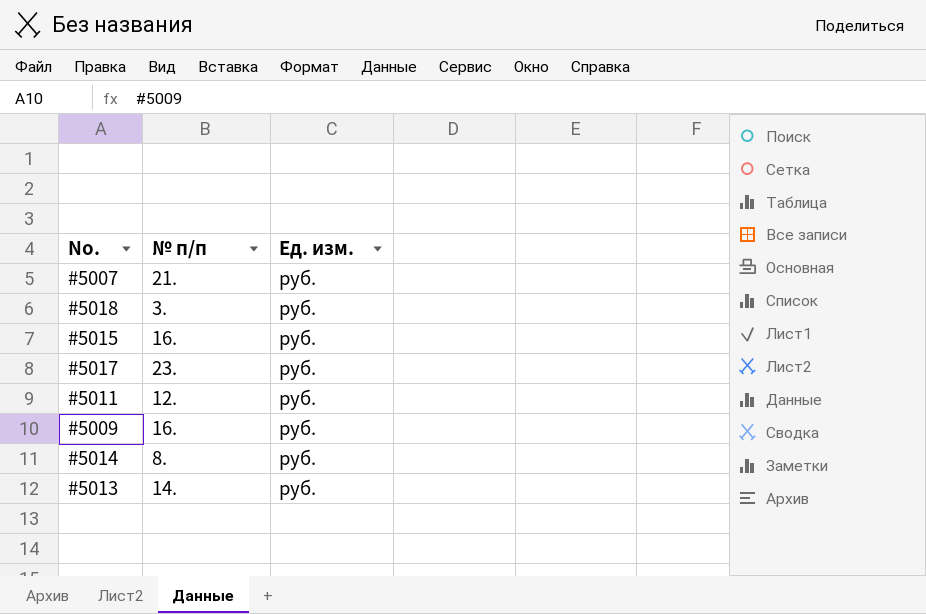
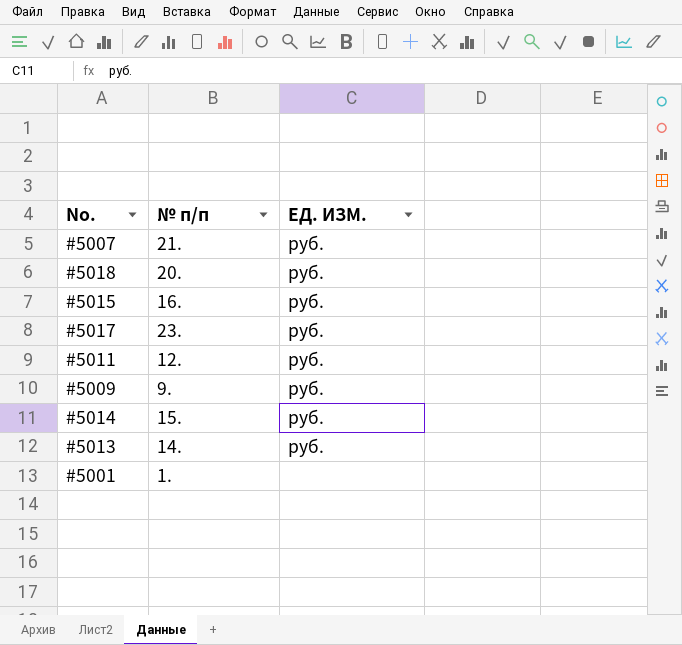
column name: Ед. изм. -> ЕД. ИЗМ.
#5018 | № п/п: 3. -> 20.
#5009 | № п/п: 16. -> 9.
#5014 | № п/п: 8. -> 15.
row #5001: none -> 1. | none

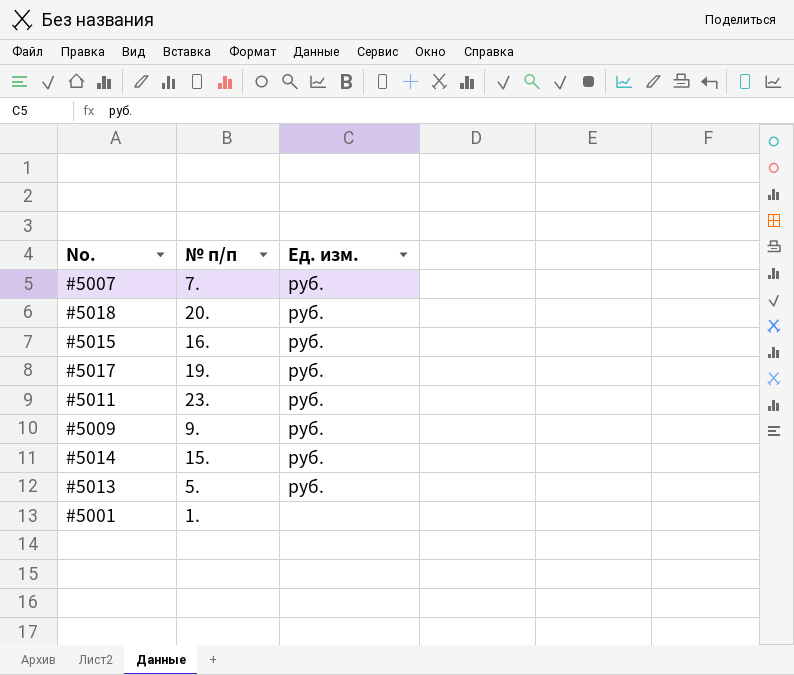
column name: ЕД. ИЗМ. -> Ед. изм.
#5007 | № п/п: 21. -> 7.
#5017 | № п/п: 23. -> 19.
#5011 | № п/п: 12. -> 23.
#5013 | № п/п: 14. -> 5.

